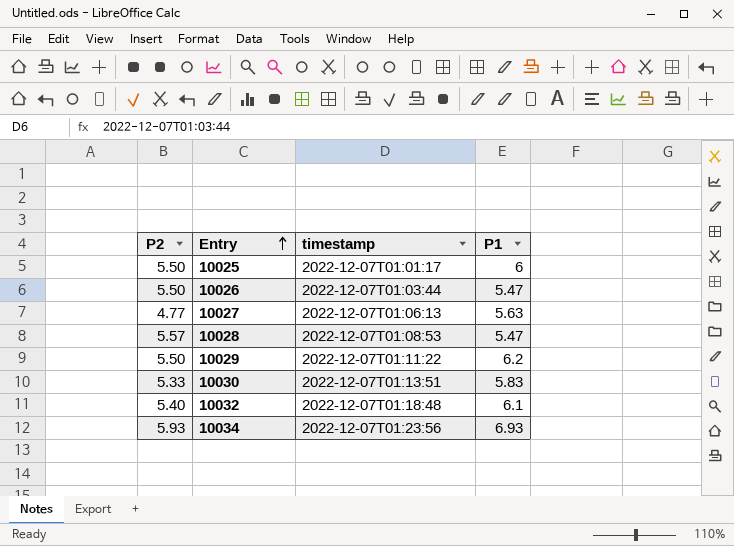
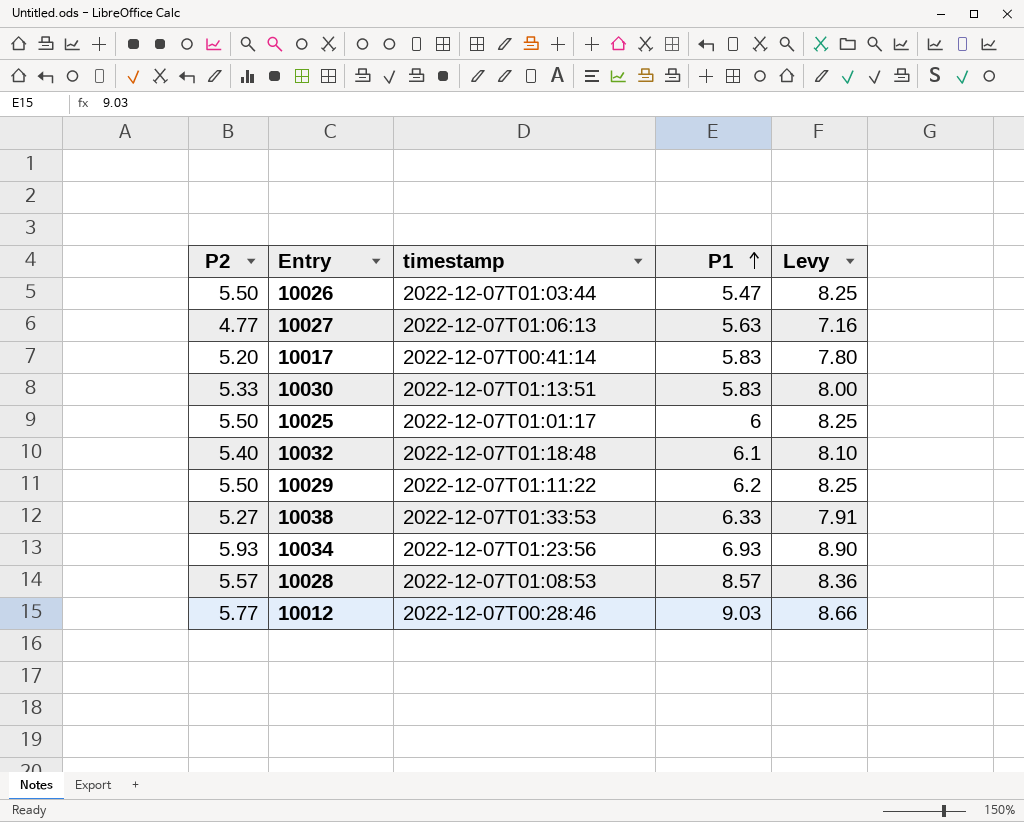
row order: Entry ascending -> P1 ascending
column Levy | formula: none -> [P2] * 1.5
row 10017: none -> 5.20 | 2022-12-07T00:41:14 | 5.83 | 7.80
row 10038: none -> 5.27 | 2022-12-07T01:33:53 | 6.33 | 7.91
10028 | P1: 5.47 -> 8.57
row 10012: none -> 5.77 | 2022-12-07T00:28:46 | 9.03 | 8.66

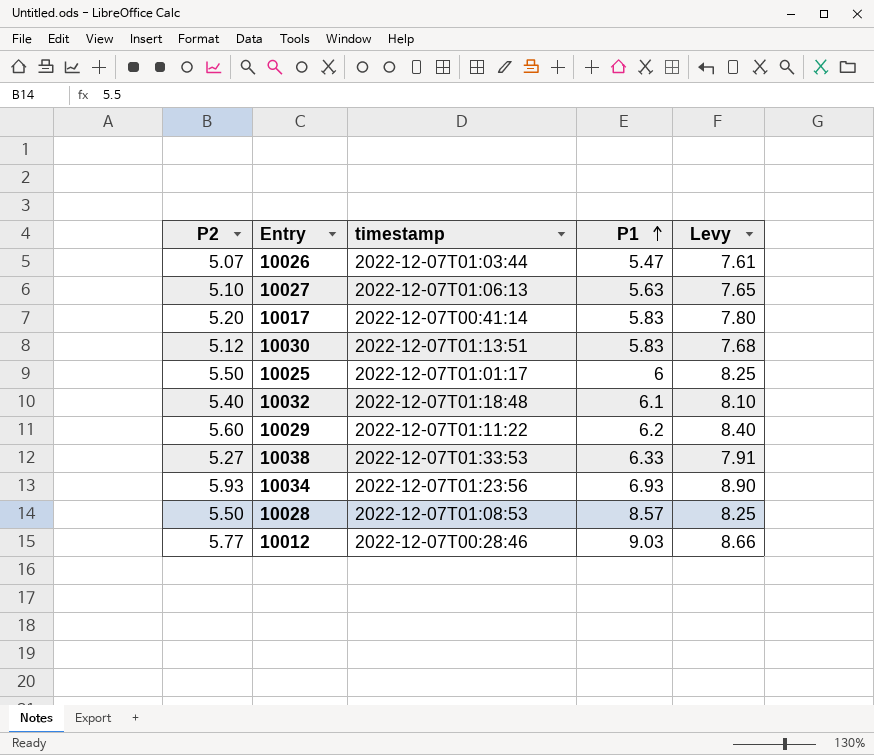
10026 | P2: 5.50 -> 5.07
10026 | Levy: 8.25 -> 7.61
10027 | P2: 4.77 -> 5.10
10027 | Levy: 7.16 -> 7.65
10030 | P2: 5.33 -> 5.12
10030 | Levy: 8.00 -> 7.68
10029 | P2: 5.50 -> 5.60
10029 | Levy: 8.25 -> 8.40
10028 | P2: 5.57 -> 5.50
10028 | Levy: 8.36 -> 8.25

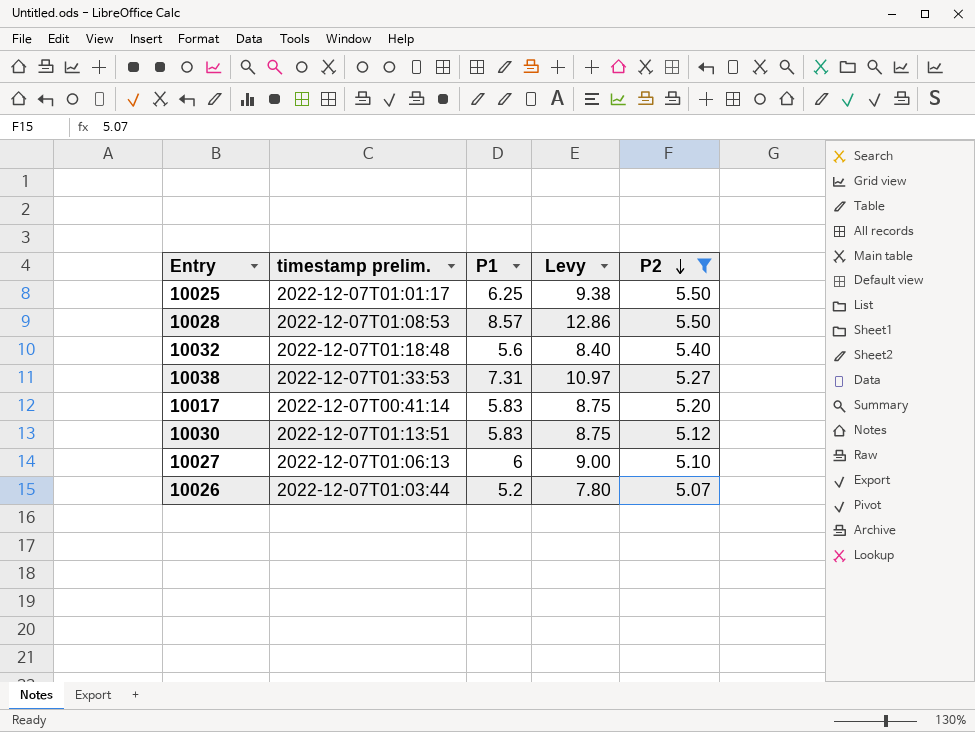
filter: none -> P2 <= 5.50
row order: P1 ascending -> P2 descending
column name: timestamp -> timestamp prelim.
column Levy | formula: [P2] * 1.5 -> [P1] * 1.5
column P2 | position: 1 -> 5
10025 | P1: 6 -> 6.25
10032 | P1: 6.1 -> 5.6
10038 | P1: 6.33 -> 7.31
10027 | P1: 5.63 -> 6
10026 | P1: 5.47 -> 5.2

